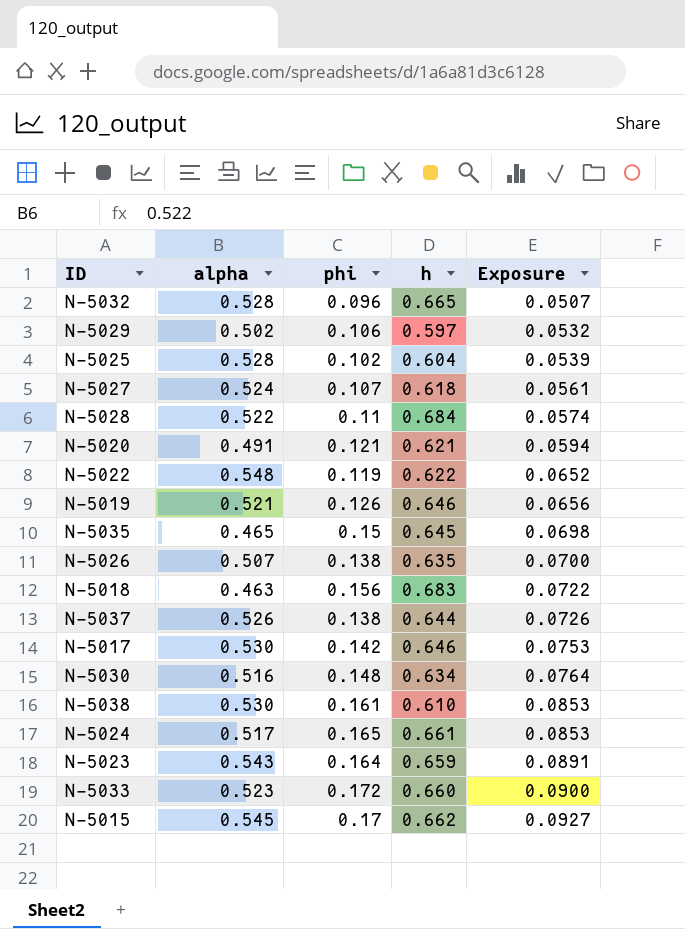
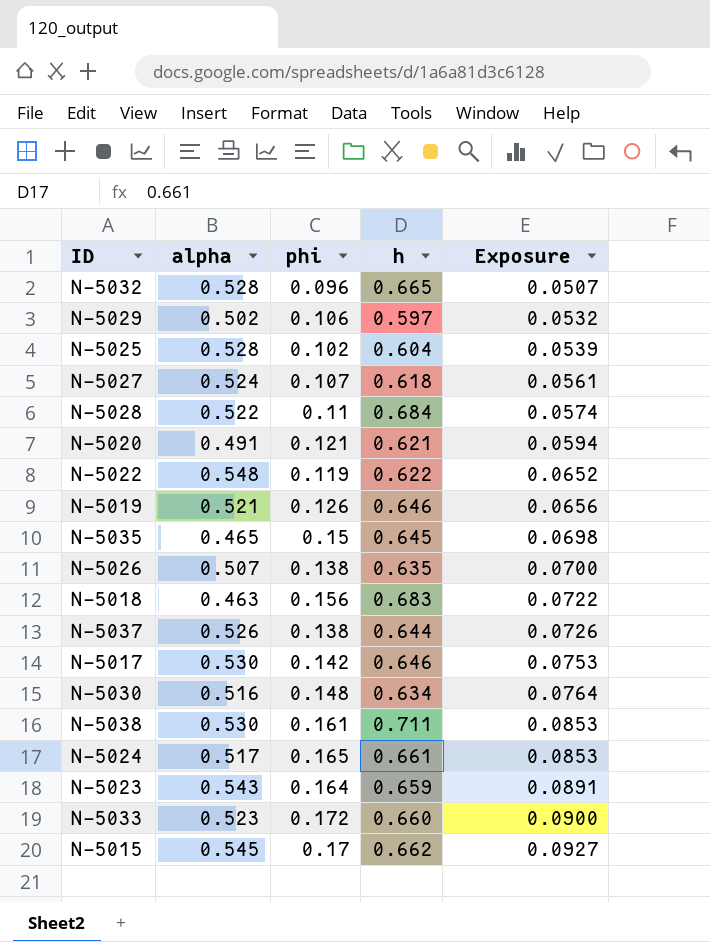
N-5038 | h: 0.610 -> 0.711

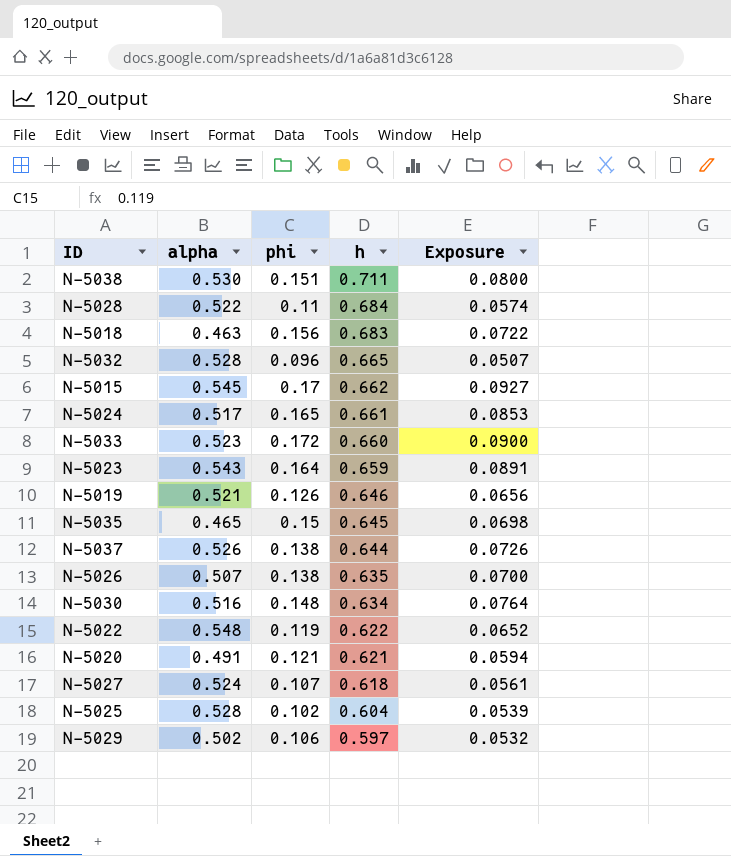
row order: Exposure ascending -> h descending
row N-5017: 0.530 | 0.142 | 0.646 | 0.0753 -> none
N-5038 | phi: 0.161 -> 0.151
N-5038 | Exposure: 0.0853 -> 0.0800

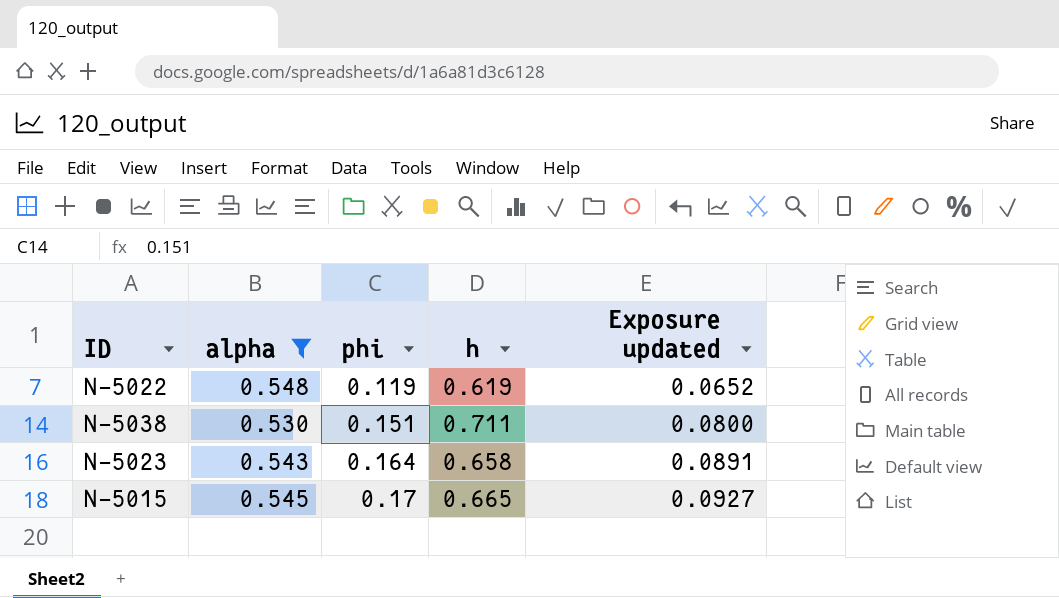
filter: none -> alpha >= 0.530
row order: h descending -> phi ascending
column name: Exposure -> Exposure updated
N-5022 | h: 0.622 -> 0.619
N-5023 | h: 0.659 -> 0.658
N-5015 | h: 0.662 -> 0.665

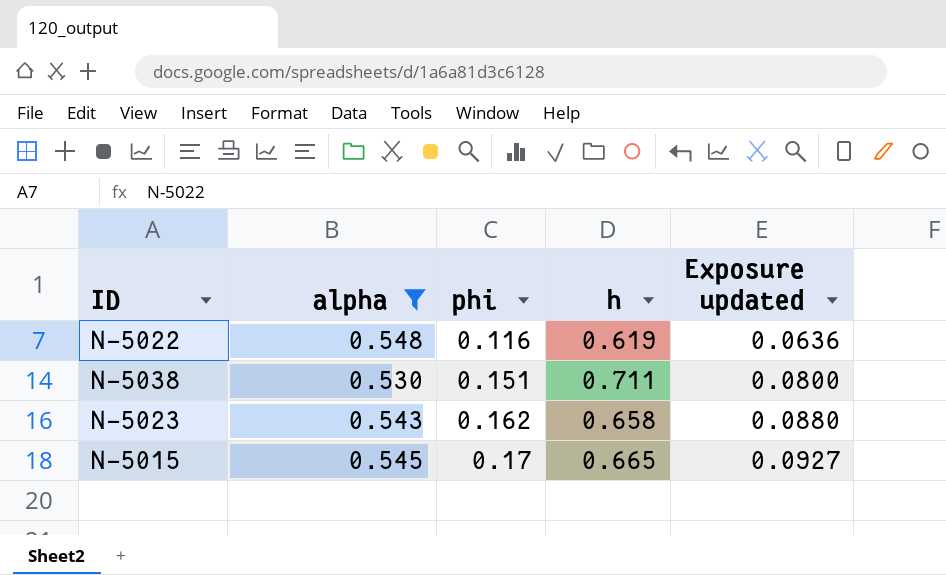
N-5022 | phi: 0.119 -> 0.116
N-5022 | Exposure updated: 0.0652 -> 0.0636
N-5023 | phi: 0.164 -> 0.162
N-5023 | Exposure updated: 0.0891 -> 0.0880

